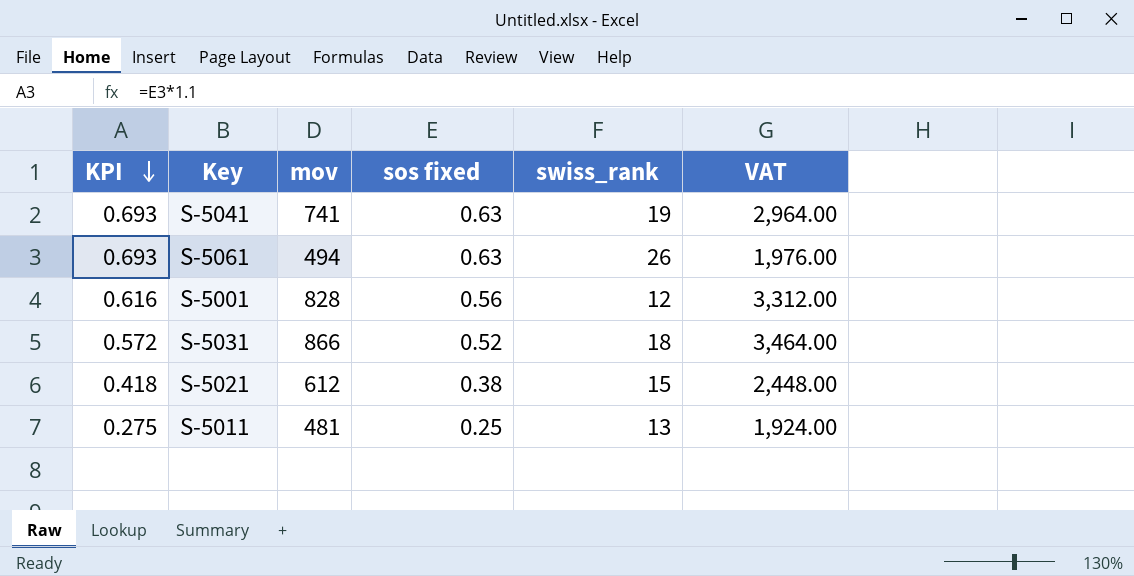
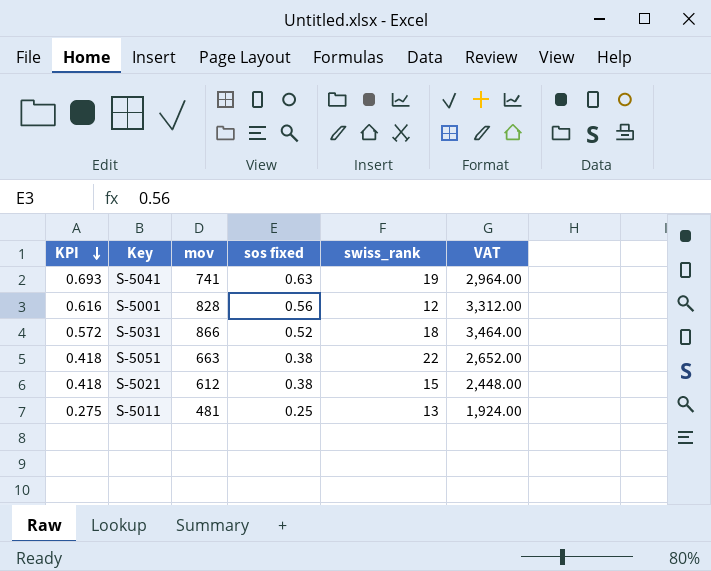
row S-5061: 0.693 | 494 | 0.63 | 26 | 1,976.00 -> none
row S-5051: none -> 0.418 | 663 | 0.38 | 22 | 2,652.00

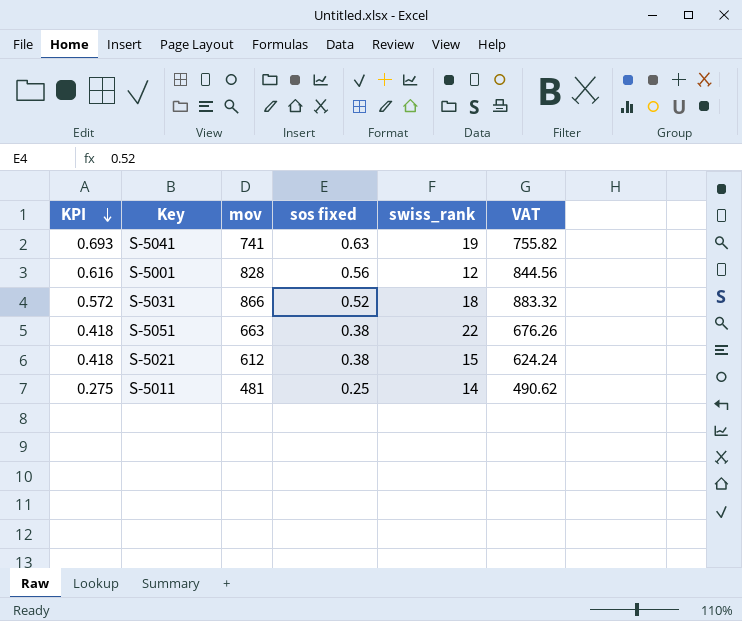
column VAT | formula: [mov] * 4 -> [mov] * 1.02
S-5011 | swiss_rank: 13 -> 14

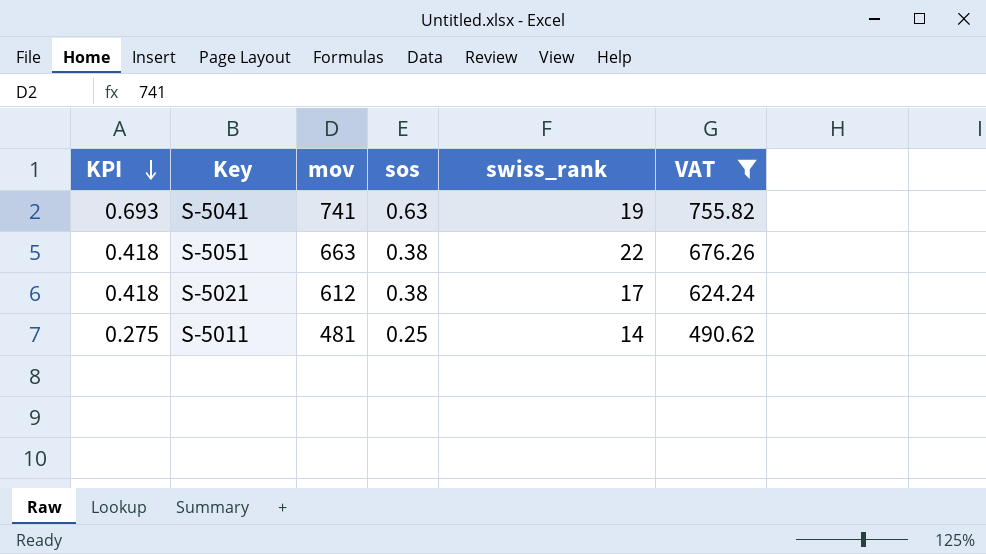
filter: none -> VAT <= 755.82
column name: sos fixed -> sos
S-5021 | swiss_rank: 15 -> 17

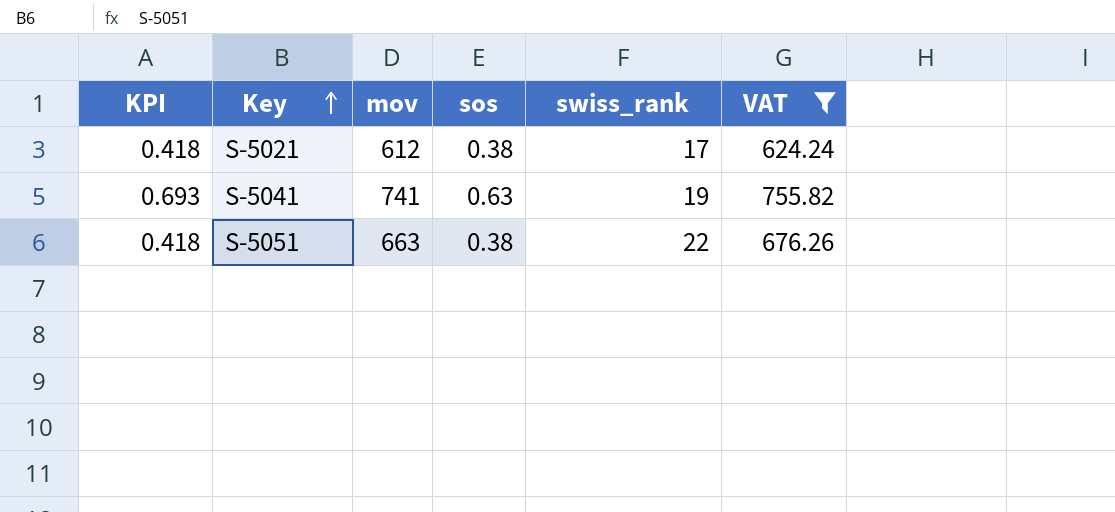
row order: KPI descending -> Key ascending
row S-5011: 0.275 | 481 | 0.25 | 14 | 490.62 -> none

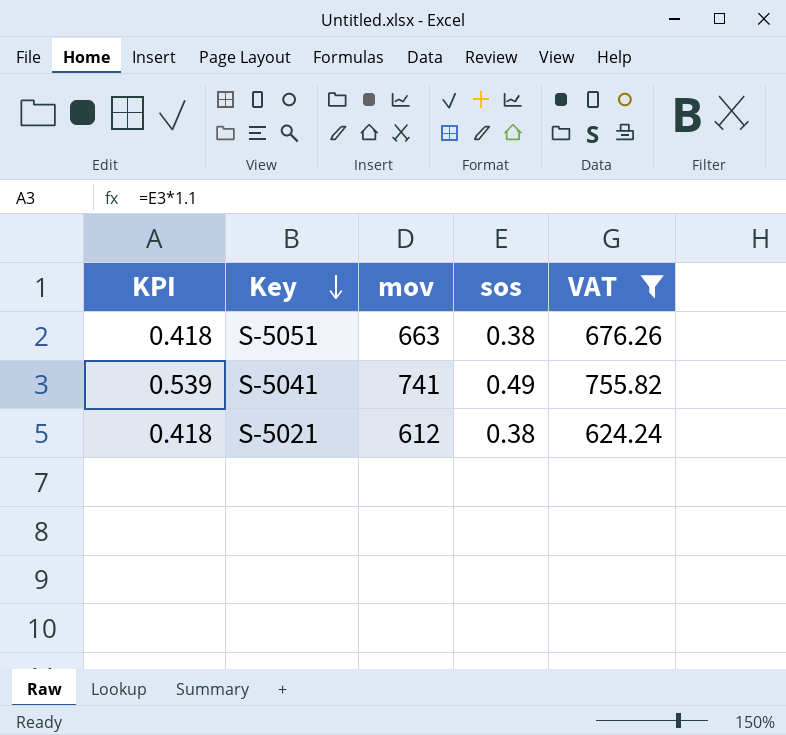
row order: Key ascending -> Key descending
column swiss_rank | position: 5 -> none
S-5041 | KPI: 0.693 -> 0.539
S-5041 | sos: 0.63 -> 0.49

